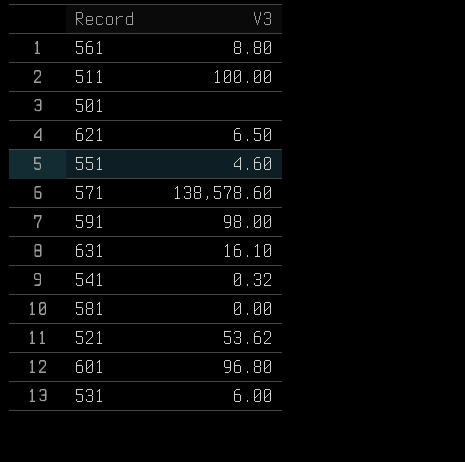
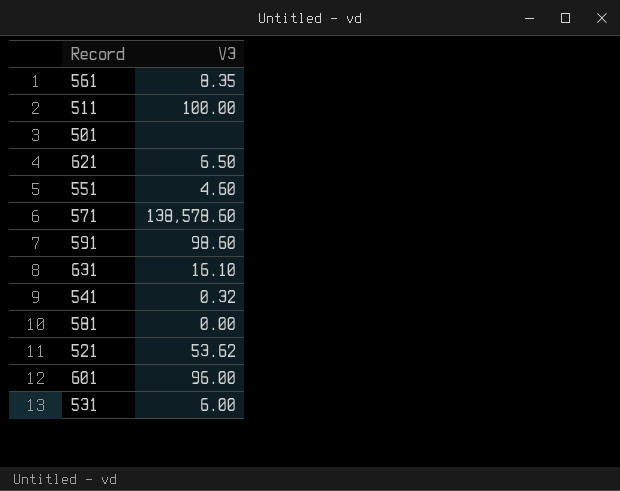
561 | V3: 8.80 -> 8.35
591 | V3: 98.00 -> 98.60
601 | V3: 96.80 -> 96.00

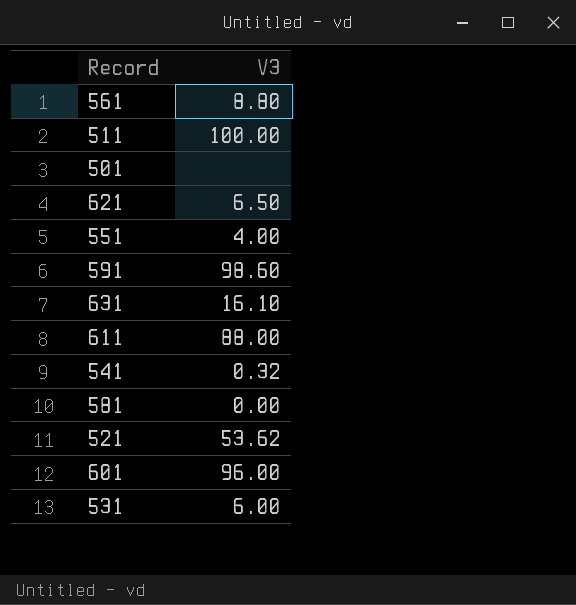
row 571: 138,578.60 -> none
561 | V3: 8.35 -> 8.80
551 | V3: 4.60 -> 4.00
row 611: none -> 88.00

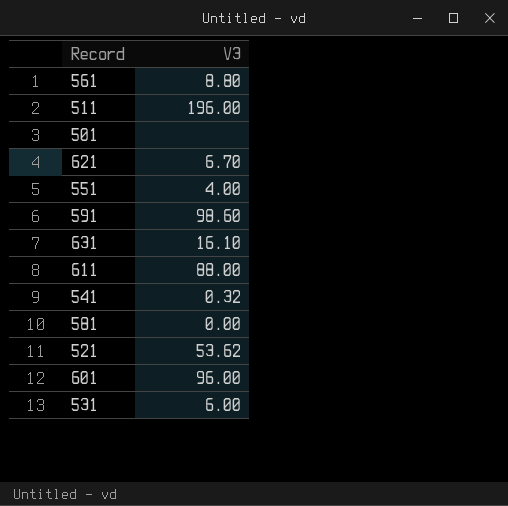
511 | V3: 100.00 -> 196.00
621 | V3: 6.50 -> 6.70

